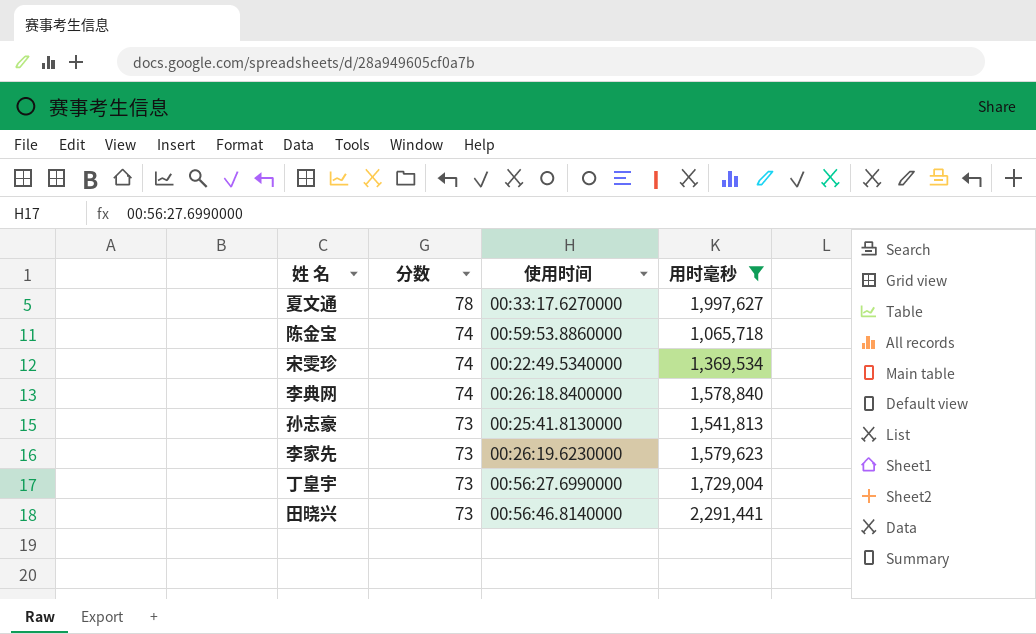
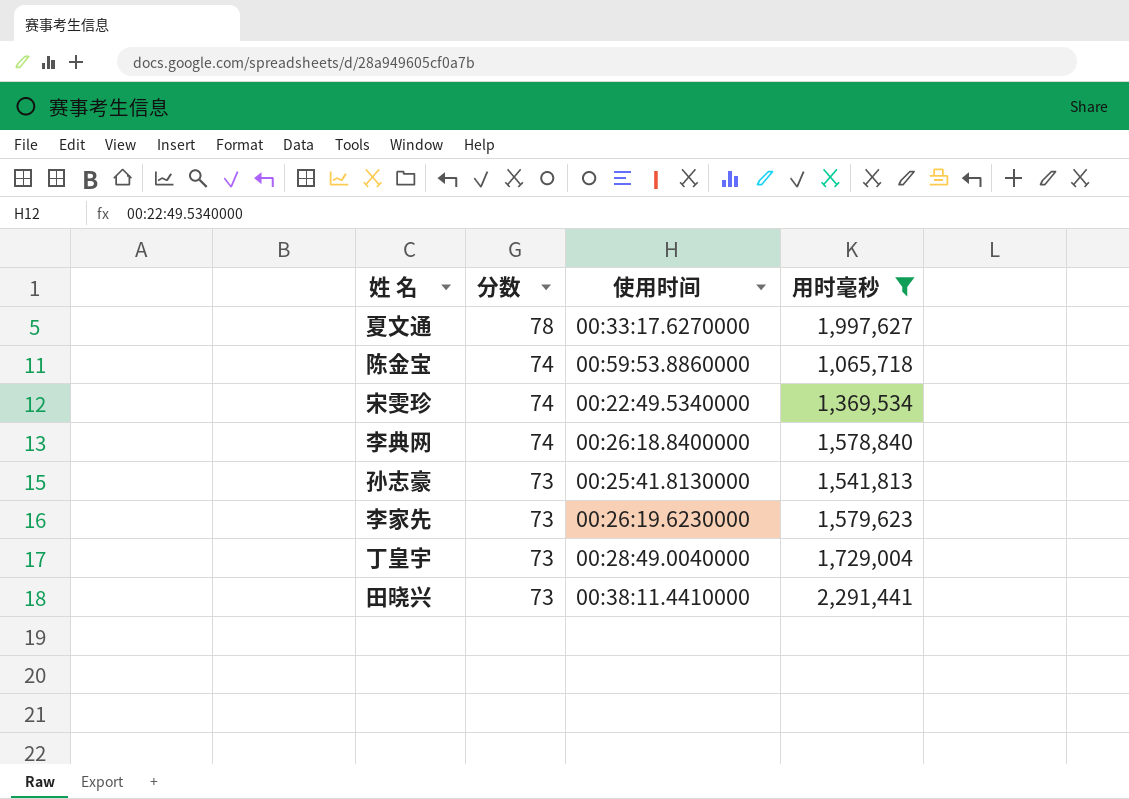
丁皇宇 | 使用时间: 00:56:27.6990000 -> 00:28:49.0040000
田晓兴 | 使用时间: 00:56:46.8140000 -> 00:38:11.4410000

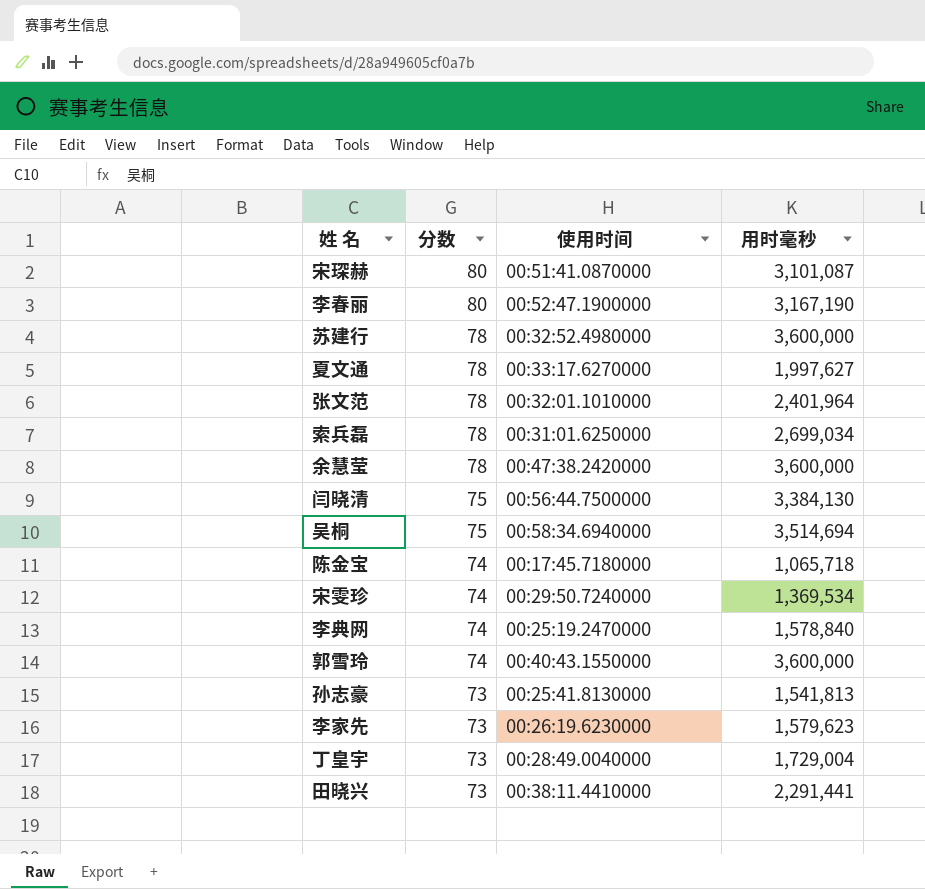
filter: 用时毫秒 <= 2,291,441 -> none
陈金宝 | 使用时间: 00:59:53.8860000 -> 00:17:45.7180000
宋雯珍 | 使用时间: 00:22:49.5340000 -> 00:29:50.7240000
李典网 | 使用时间: 00:26:18.8400000 -> 00:25:19.2470000

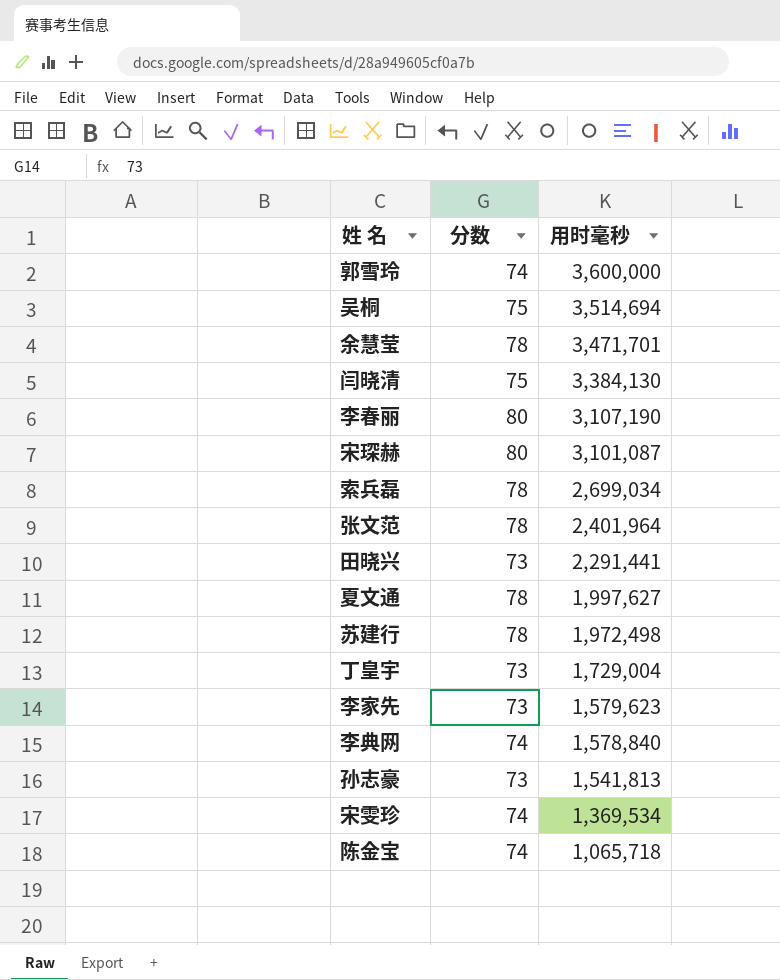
row order: 分数 descending -> 用时毫秒 descending
column 使用时间 | position: 3 -> none
余慧莹 | 用时毫秒: 3,600,000 -> 3,471,701
李春丽 | 用时毫秒: 3,167,190 -> 3,107,190
苏建行 | 用时毫秒: 3,600,000 -> 1,972,498

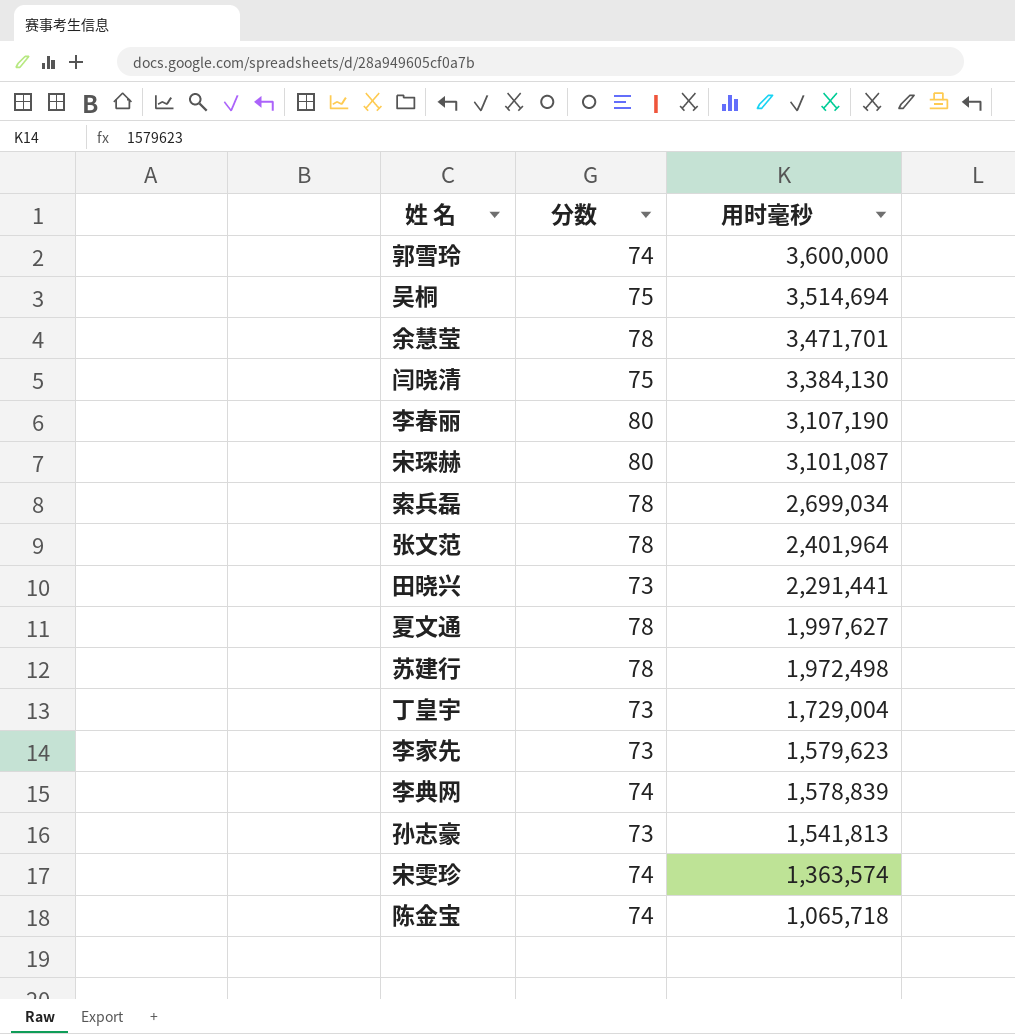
李典网 | 用时毫秒: 1,578,840 -> 1,578,839
宋雯珍 | 用时毫秒: 1,369,534 -> 1,363,574

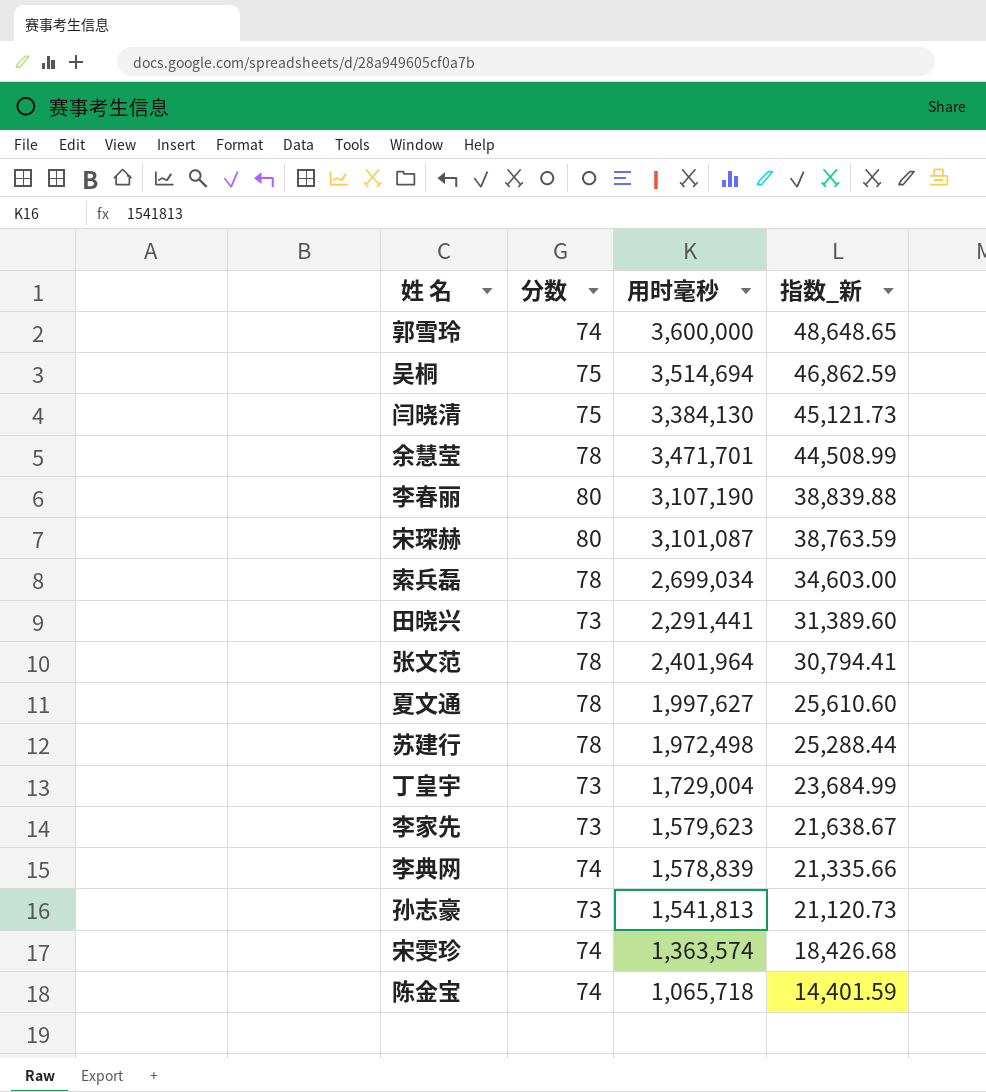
row order: 用时毫秒 descending -> 指数_新 descending
column 指数_新 | formula: none -> [用时毫秒] / [分数]

